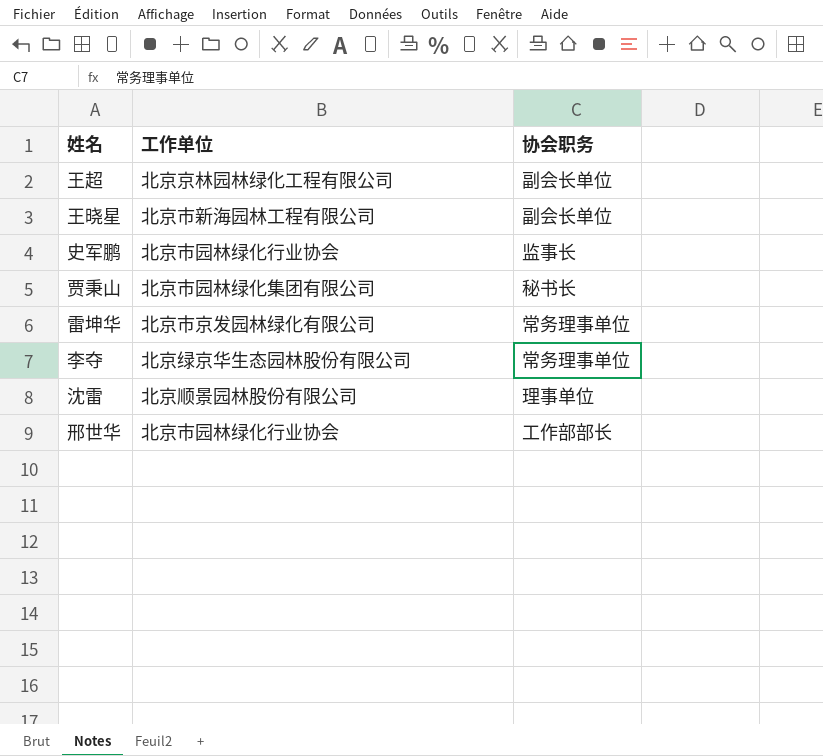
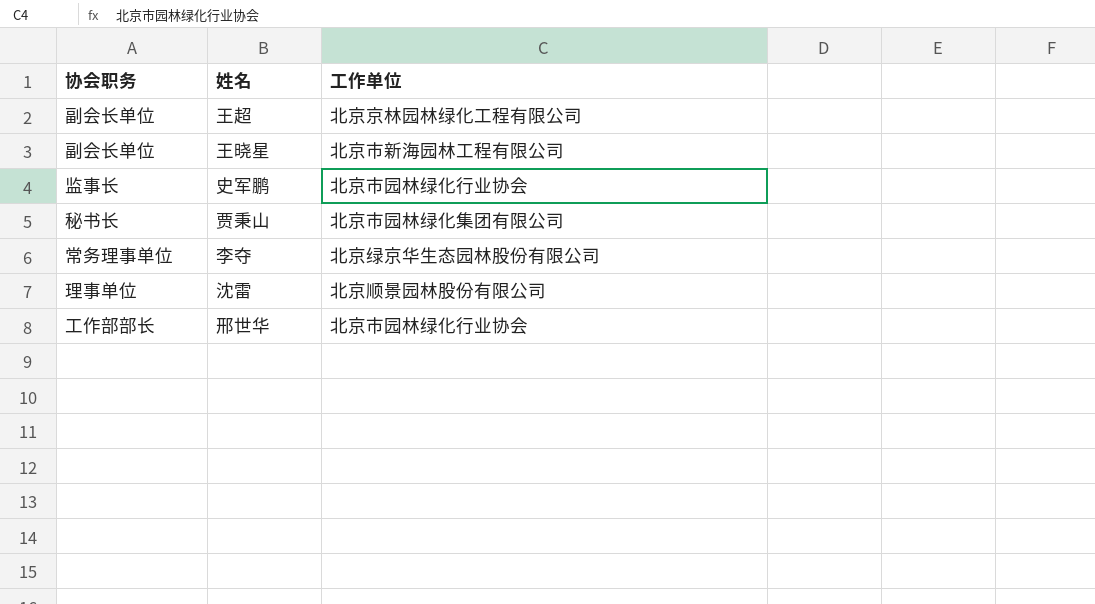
column 协会职务 | position: 3 -> 1
row 雷坤华: 北京市京发园林绿化有限公司 | 常务理事单位 -> none

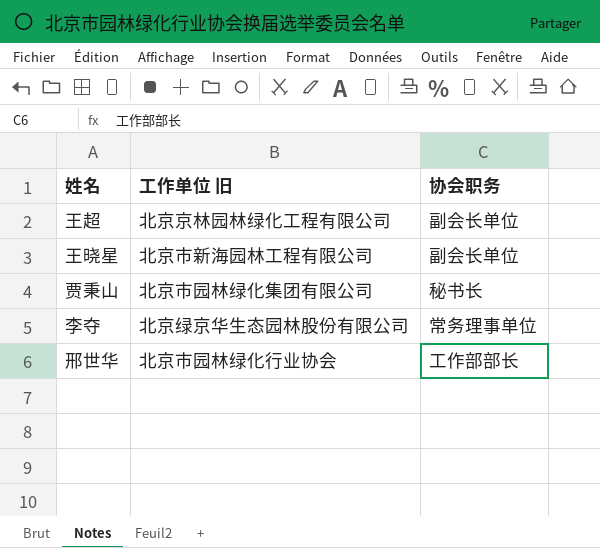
column name: 工作单位 -> 工作单位 旧
column 协会职务 | position: 1 -> 3
row 史军鹏: 监事长 | 北京市园林绿化行业协会 -> none
row 沈雷: 理事单位 | 北京顺景园林股份有限公司 -> none

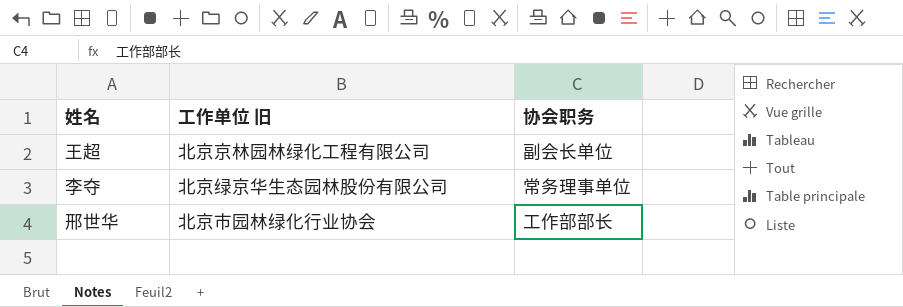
row 王晓星: 北京市新海园林工程有限公司 | 副会长单位 -> none
row 贾秉山: 北京市园林绿化集团有限公司 | 秘书长 -> none

